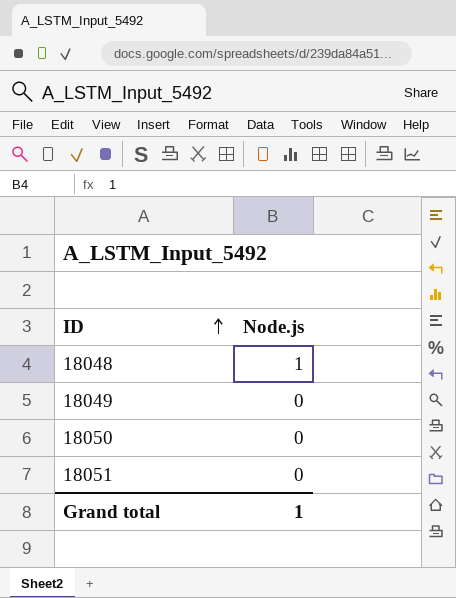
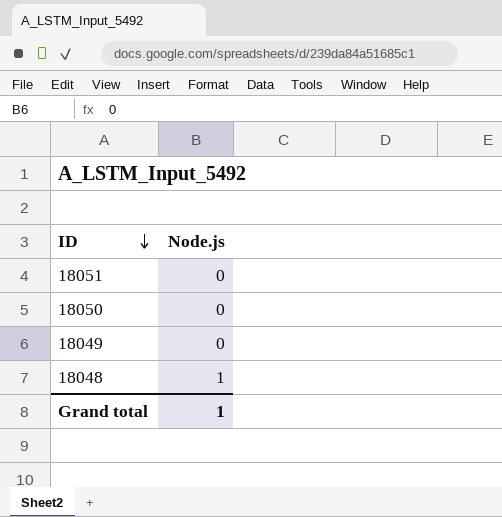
row order: ID ascending -> ID descending

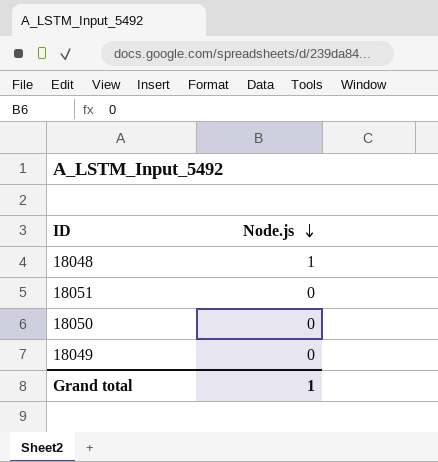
row order: ID descending -> Node.js descending

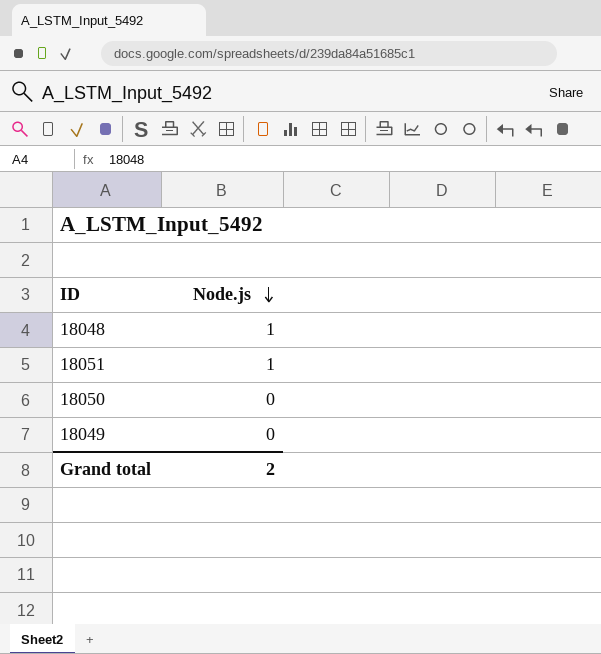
18051 | Node.js: 0 -> 1
Grand total | Node.js: 1 -> 2

